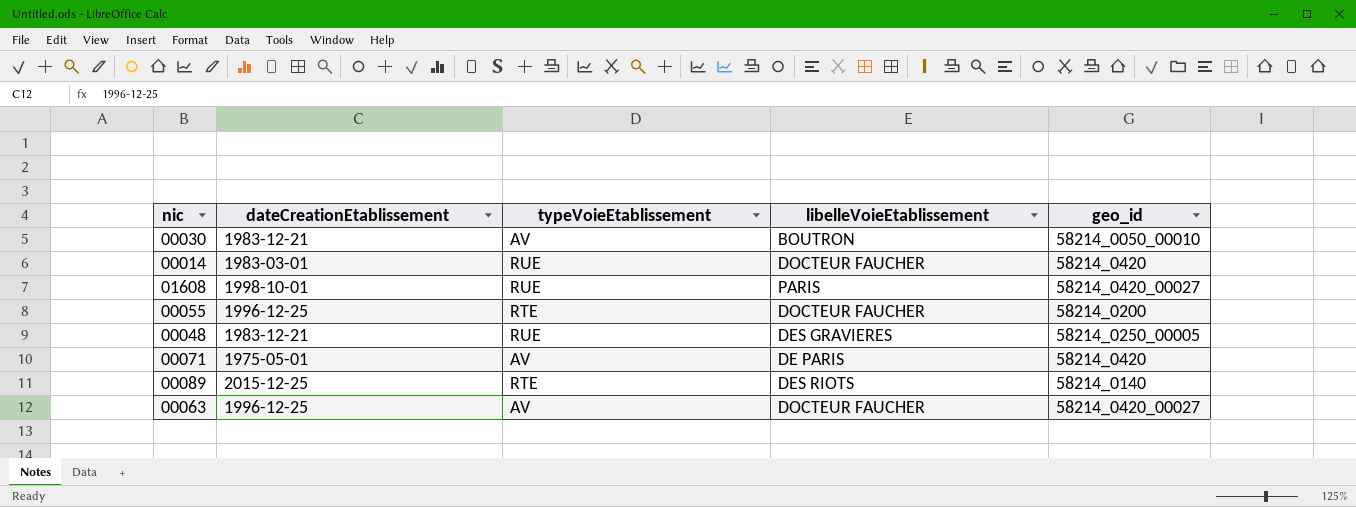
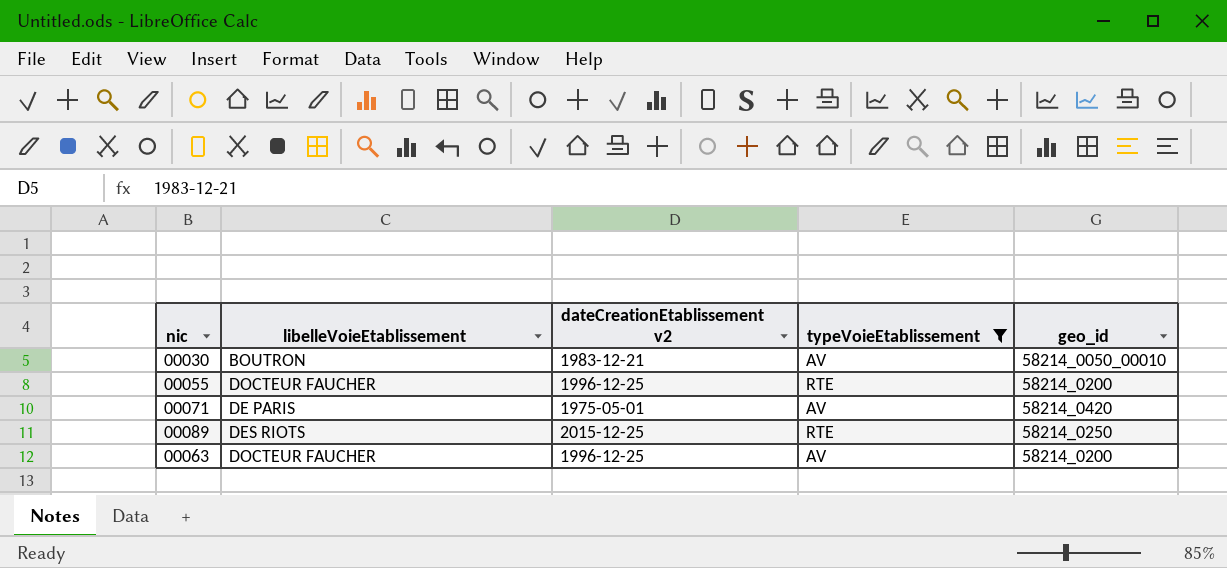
filter: none -> typeVoieEtablissement != RUE
column libelleVoieEtablissement | position: 4 -> 2
column name: dateCreationEtablissement -> dateCreationEtablissement v2
00089 | geo_id: 58214_0140 -> 58214_0250
00063 | geo_id: 58214_0420_00027 -> 58214_0200

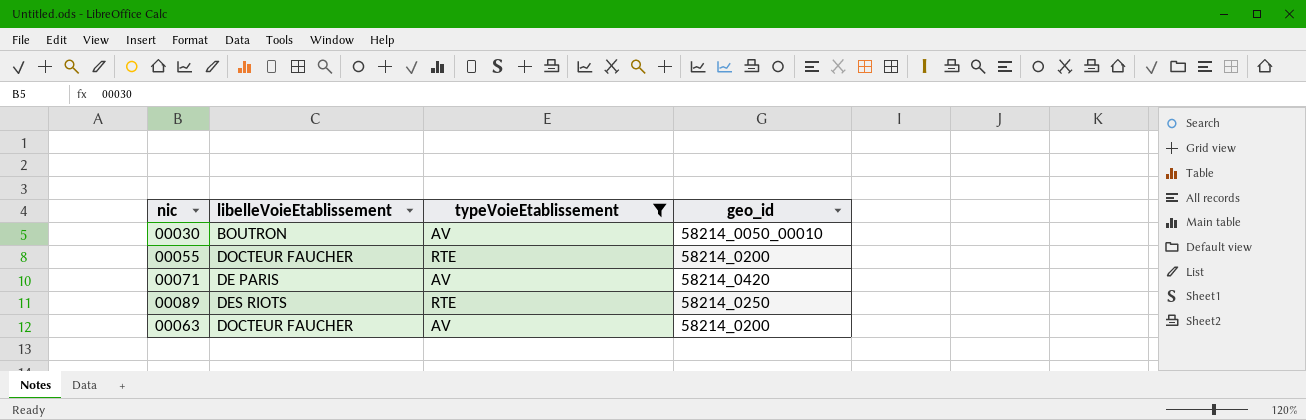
column dateCreationEtablissement v2 | position: 3 -> none

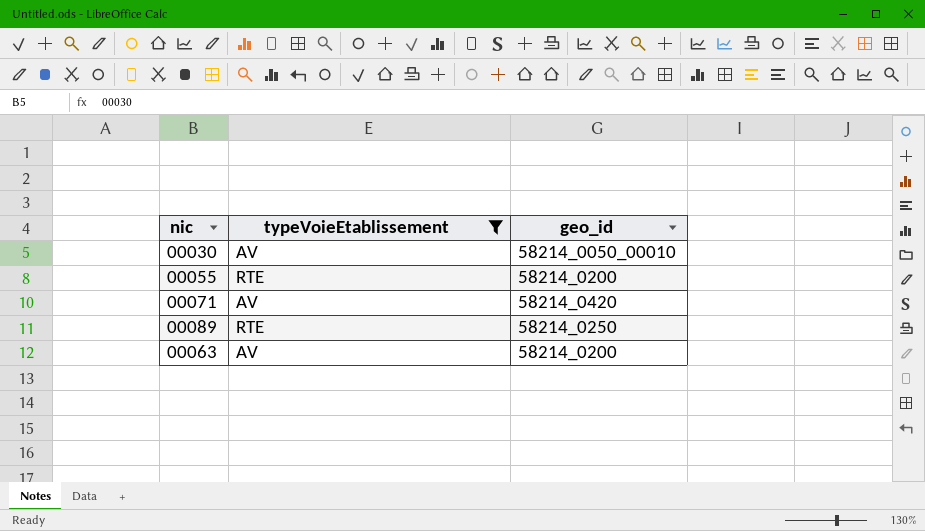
column libelleVoieEtablissement | position: 2 -> none

